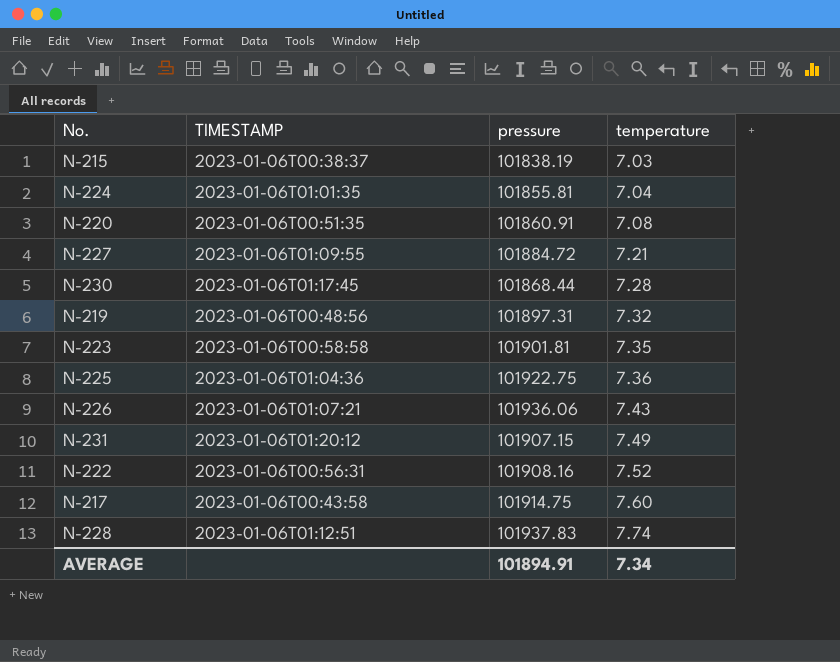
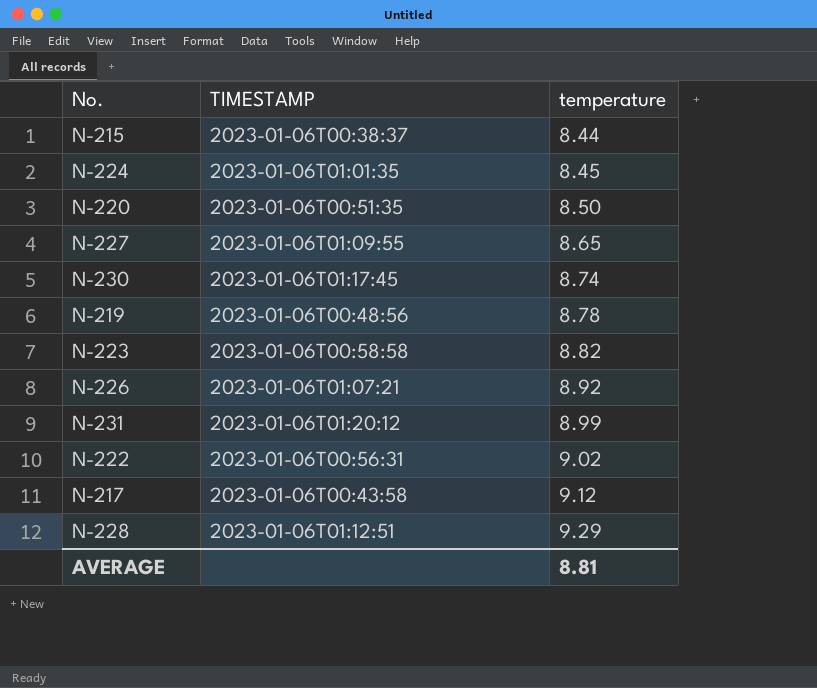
column pressure | position: 3 -> none
row N-225: 2023-01-06T01:04:36 | 101922.75 | 7.36 -> none
N-215 | temperature: 7.03 -> 8.44
N-224 | temperature: 7.04 -> 8.45
N-220 | temperature: 7.08 -> 8.50
N-227 | temperature: 7.21 -> 8.65
N-230 | temperature: 7.28 -> 8.74
N-219 | temperature: 7.32 -> 8.78
N-223 | temperature: 7.35 -> 8.82
N-226 | temperature: 7.43 -> 8.92
N-231 | temperature: 7.49 -> 8.99
N-222 | temperature: 7.52 -> 9.02
N-217 | temperature: 7.60 -> 9.12
N-228 | temperature: 7.74 -> 9.29
AVERAGE | temperature: 7.34 -> 8.81

